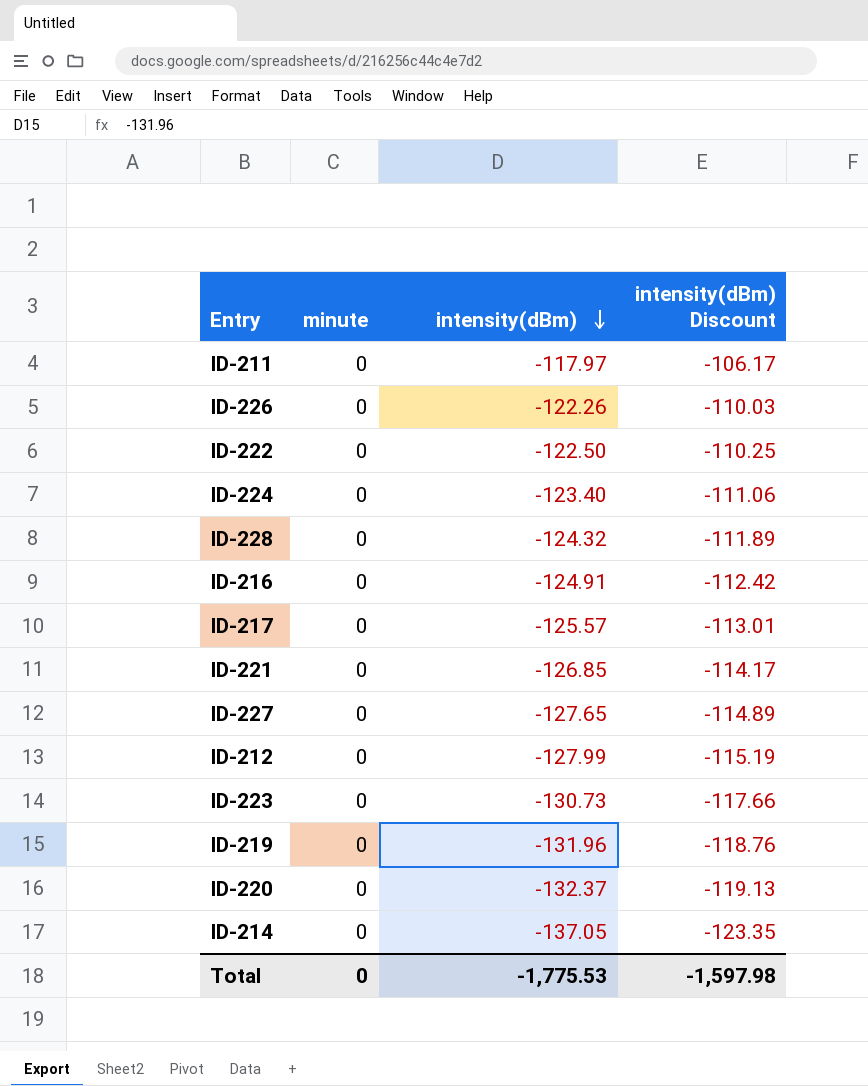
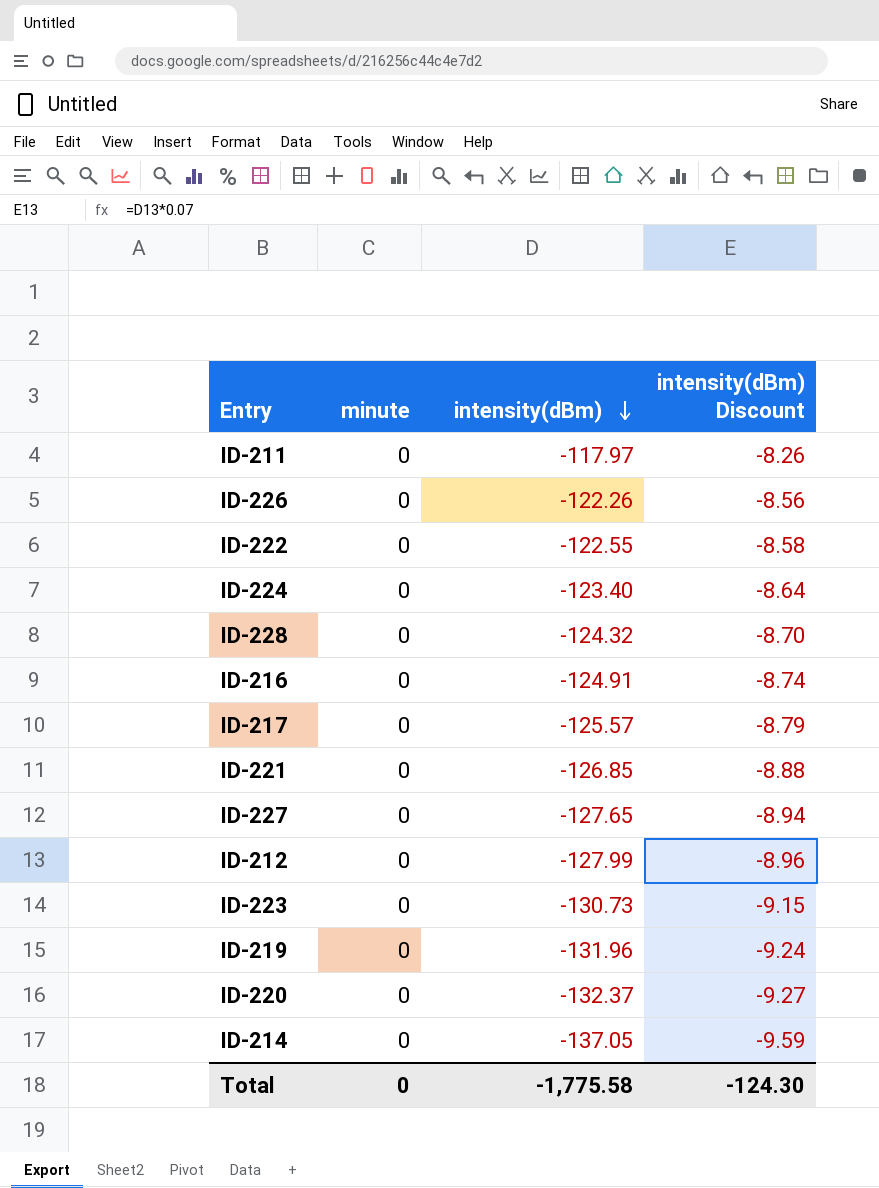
column intensity(dBm) Discount | formula: [intensity(dBm)] * 0.9 -> [intensity(dBm)] * 0.07
ID-222 | intensity(dBm): -122.50 -> -122.55
Total | intensity(dBm): -1,775.53 -> -1,775.58
Total | intensity(dBm) Discount: -1,597.98 -> -124.30

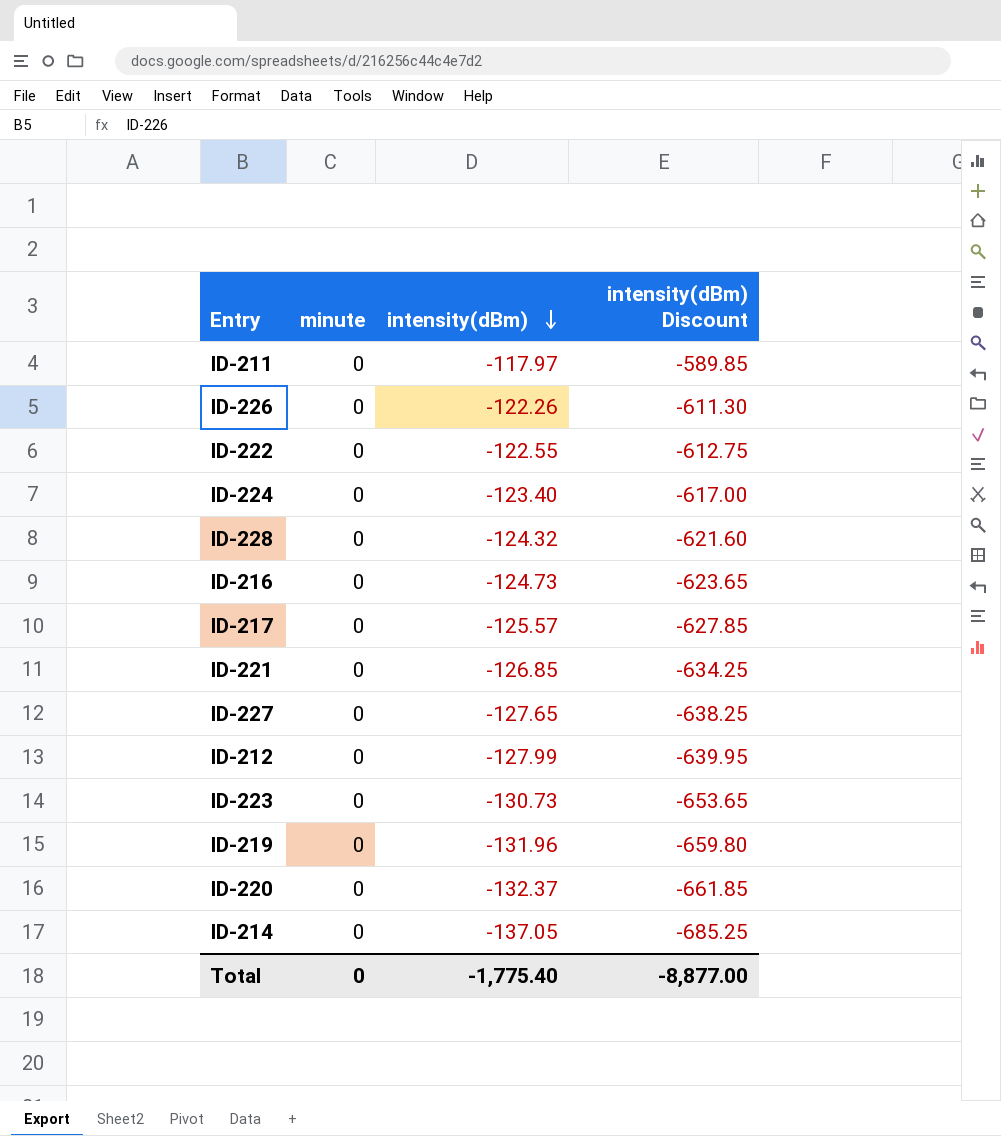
column intensity(dBm) Discount | formula: [intensity(dBm)] * 0.07 -> [intensity(dBm)] * 5
ID-216 | intensity(dBm): -124.91 -> -124.73
Total | intensity(dBm): -1,775.58 -> -1,775.40
Total | intensity(dBm) Discount: -124.30 -> -8,877.00

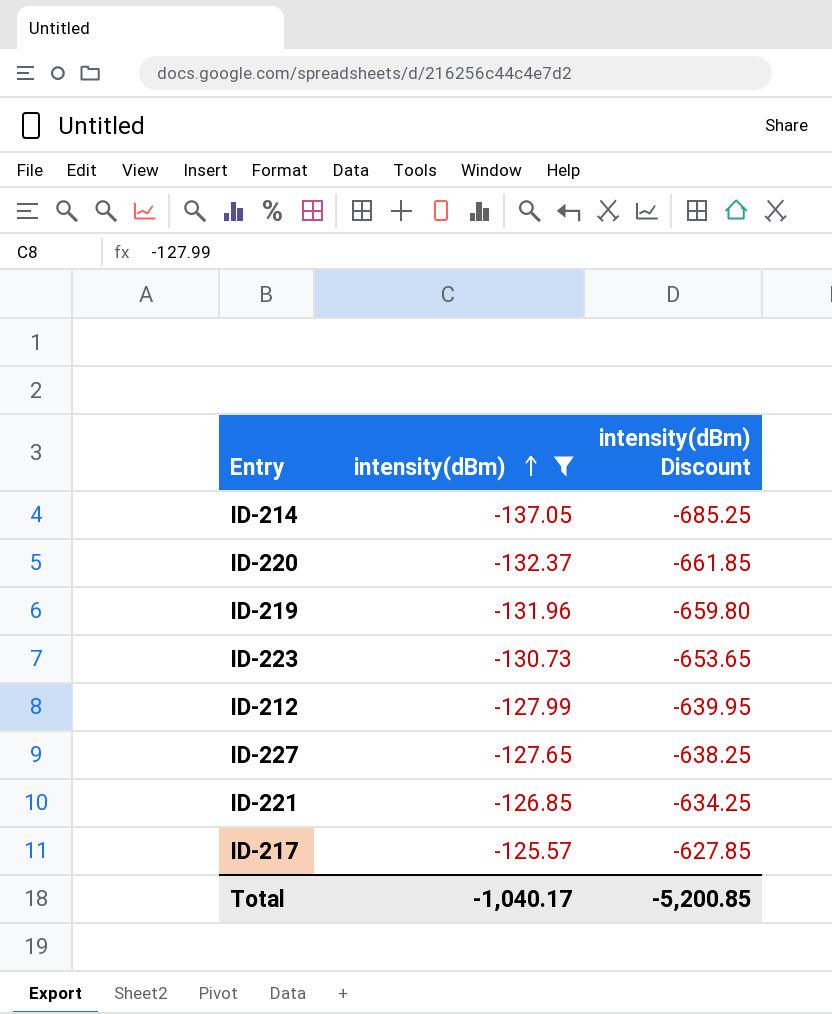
filter: none -> intensity(dBm) <= -125.57
row order: intensity(dBm) descending -> intensity(dBm) ascending
column minute | position: 2 -> none
Total | intensity(dBm): -1,775.40 -> -1,040.17
Total | intensity(dBm) Discount: -8,877.00 -> -5,200.85

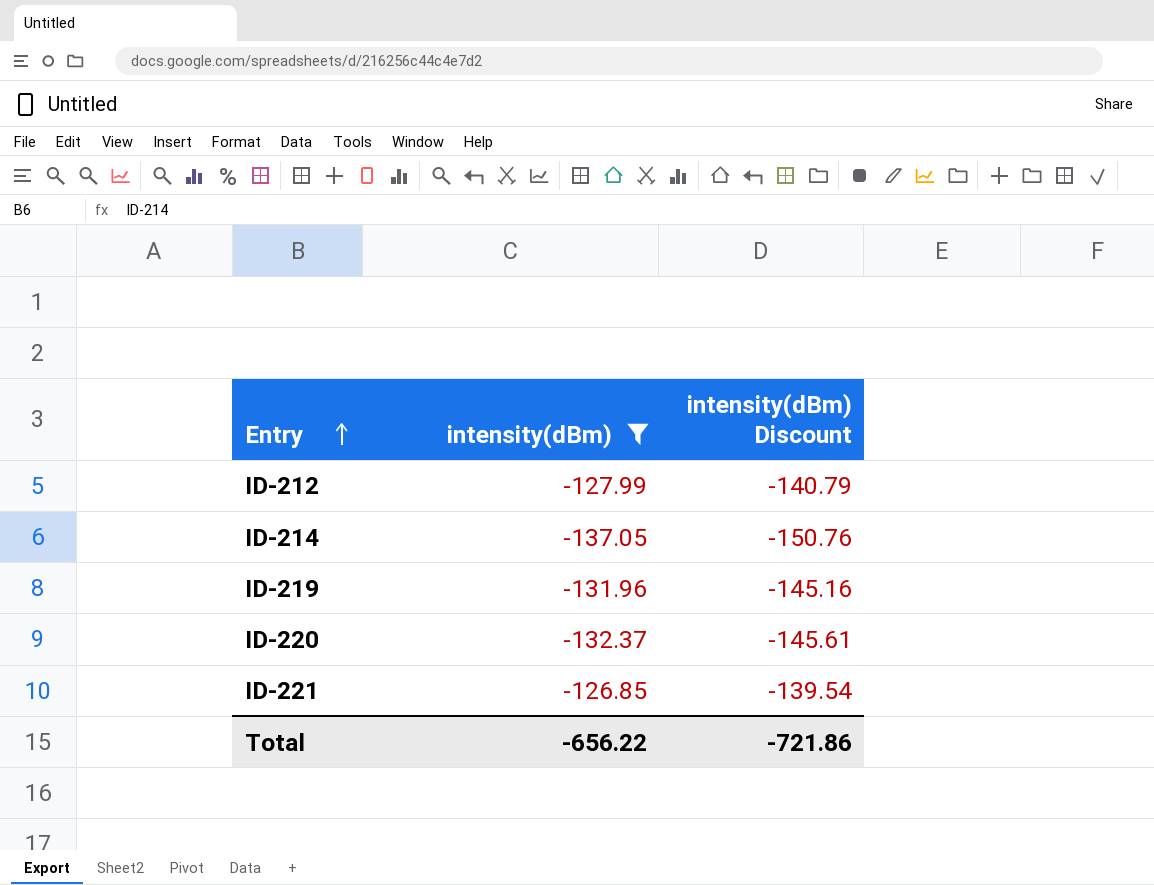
row order: intensity(dBm) ascending -> Entry ascending
column intensity(dBm) Discount | formula: [intensity(dBm)] * 5 -> [intensity(dBm)] * 1.1
row ID-223: -130.73 | -653.65 -> none
row ID-227: -127.65 | -638.25 -> none
row ID-217: -125.57 | -627.85 -> none
Total | intensity(dBm): -1,040.17 -> -656.22
Total | intensity(dBm) Discount: -5,200.85 -> -721.86

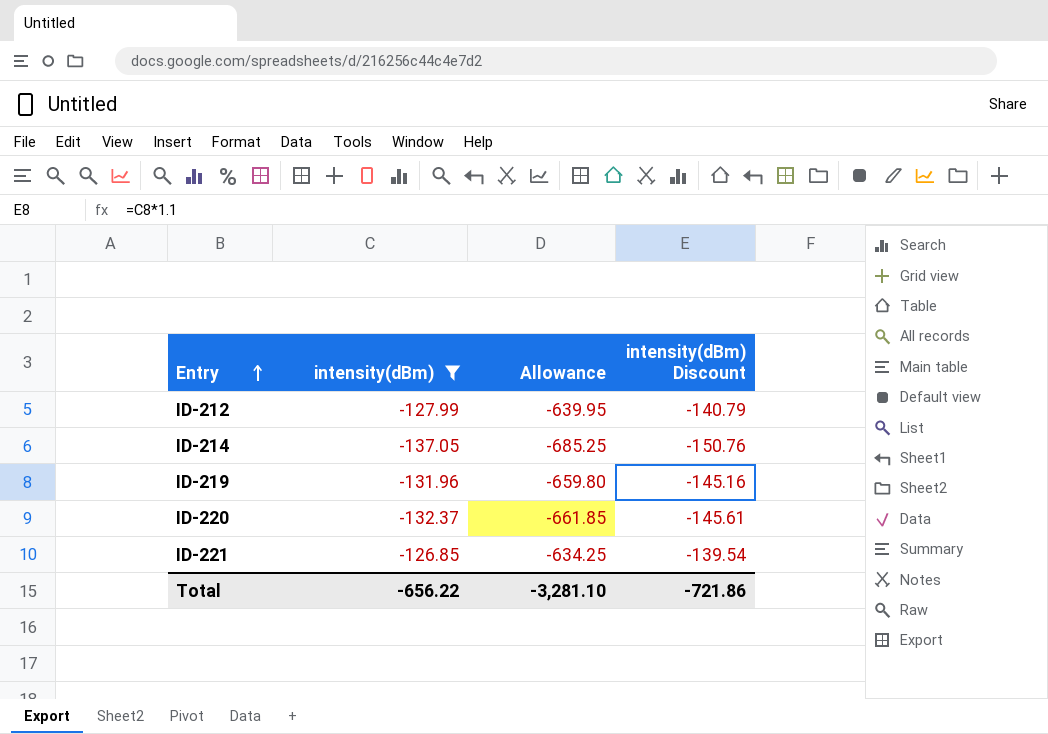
column Allowance | formula: none -> [intensity(dBm)] * 5

